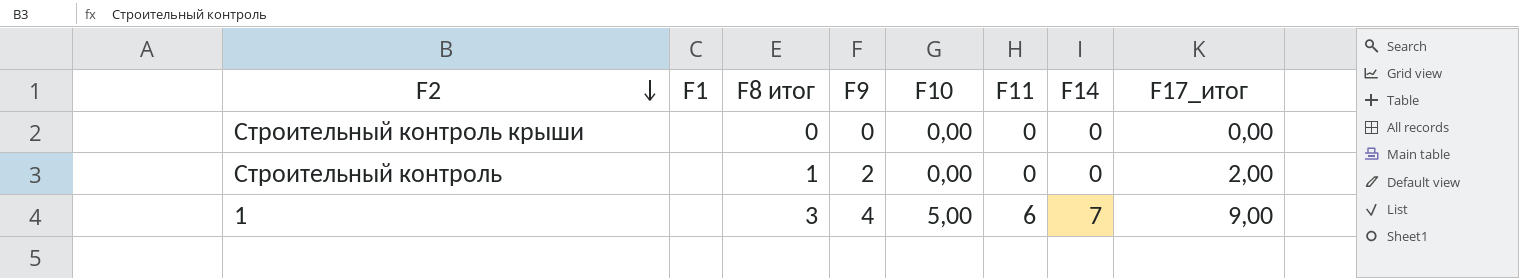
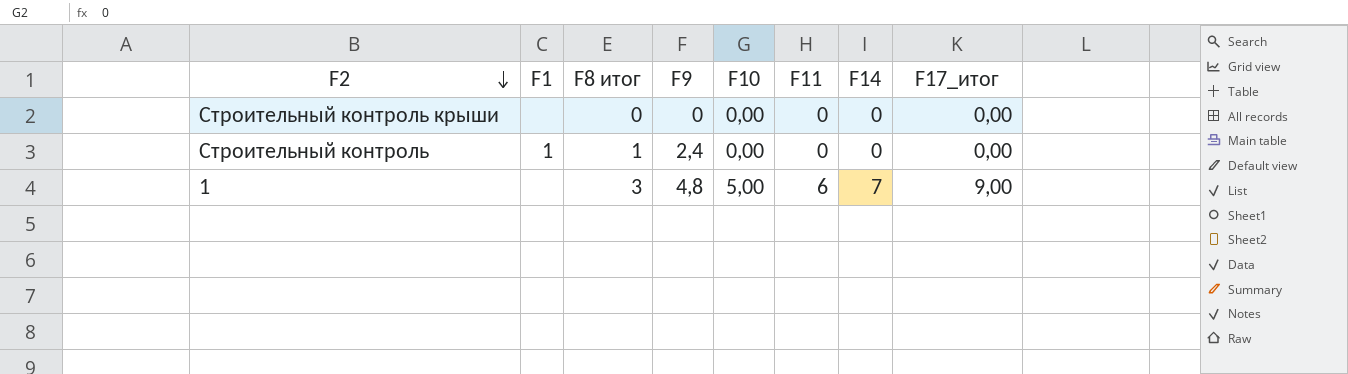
Строительный контроль | F1: none -> 1
Строительный контроль | F9: 2 -> 2,4
Строительный контроль | F17_итог: 2,00 -> 0,00
1 | F9: 4 -> 4,8

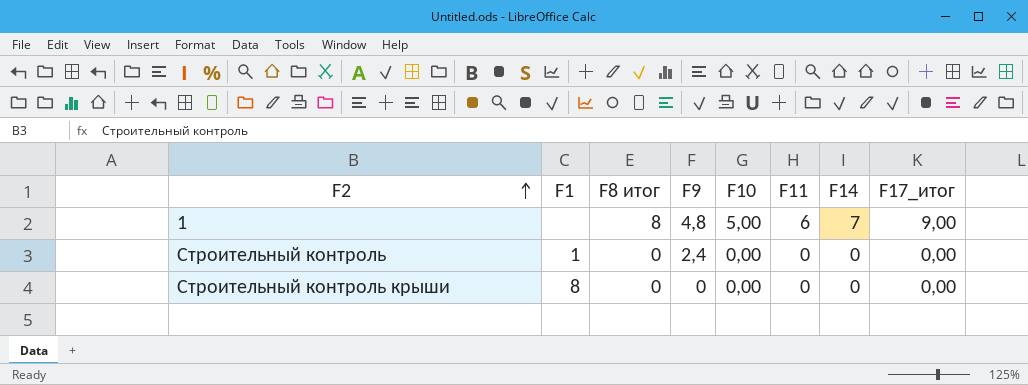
row order: F2 descending -> F2 ascending
1 | F8 итог: 3 -> 8
Строительный контроль | F8 итог: 1 -> 0
Строительный контроль крыши | F1: none -> 8

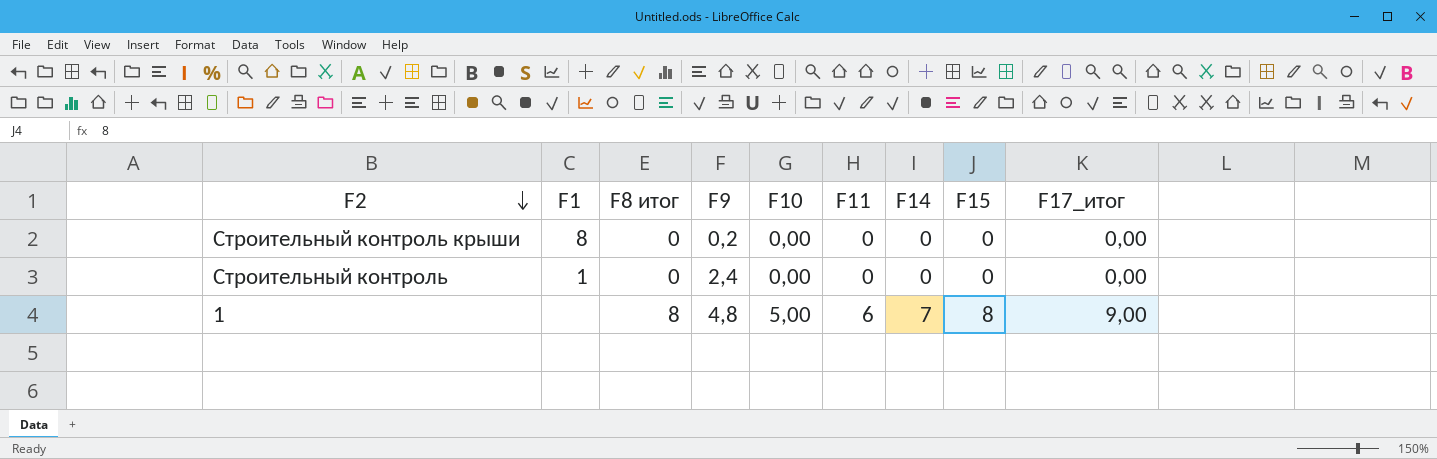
row order: F2 ascending -> F2 descending
column F15 | position: none -> 8
Строительный контроль крыши | F9: 0 -> 0,2

